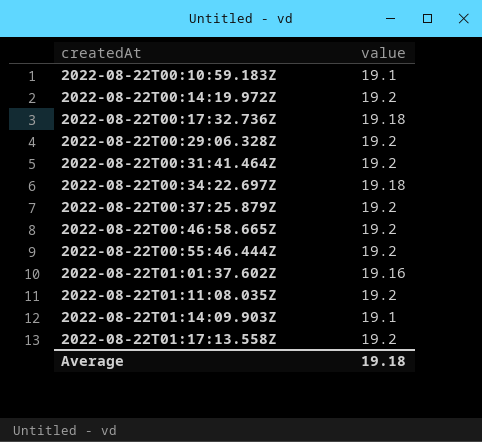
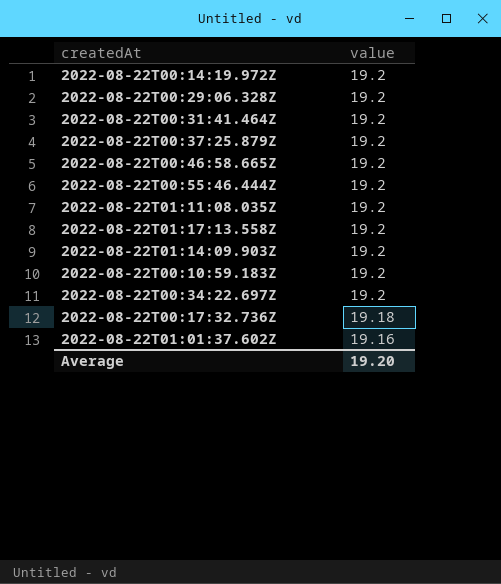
row order: createdAt ascending -> value descending
2022-08-22T01:14:09.903Z | value: 19.1 -> 19.2
2022-08-22T00:10:59.183Z | value: 19.1 -> 19.2
2022-08-22T00:34:22.697Z | value: 19.18 -> 19.2
Average | value: 19.18 -> 19.20

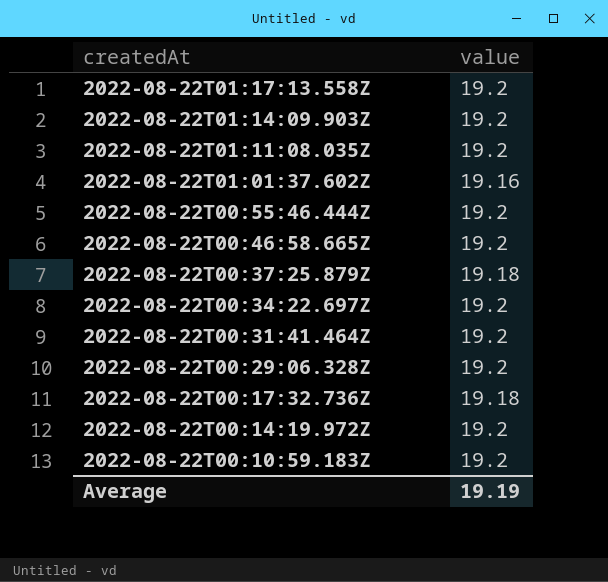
row order: value descending -> createdAt descending
2022-08-22T00:37:25.879Z | value: 19.2 -> 19.18
Average | value: 19.20 -> 19.19

